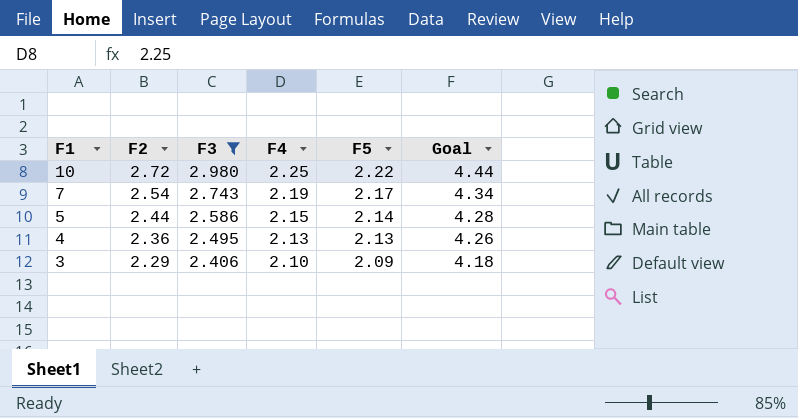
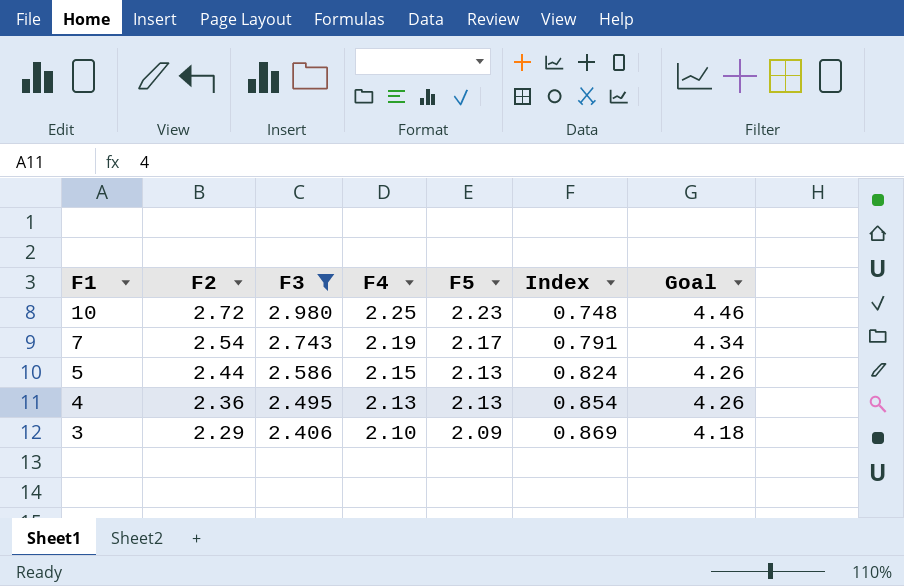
column Index | formula: none -> [F5] / [F3]
10 | F5: 2.22 -> 2.23
10 | Goal: 4.44 -> 4.46
5 | F5: 2.14 -> 2.13
5 | Goal: 4.28 -> 4.26

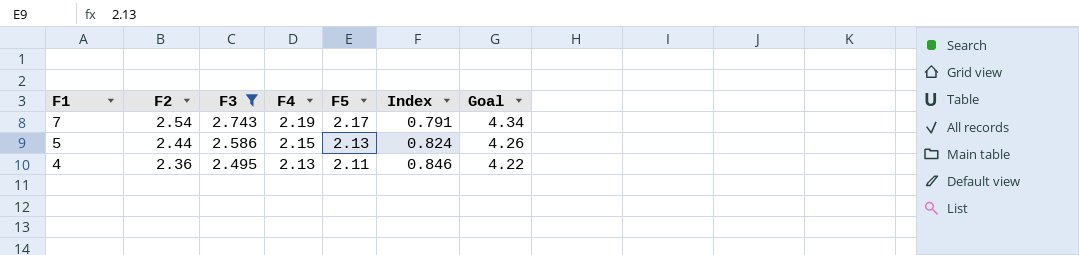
row 10: 2.72 | 2.980 | 2.25 | 2.23 | 0.748 | 4.46 -> none
row 3: 2.29 | 2.406 | 2.10 | 2.09 | 0.869 | 4.18 -> none
4 | F5: 2.13 -> 2.11
4 | Index: 0.854 -> 0.846
4 | Goal: 4.26 -> 4.22

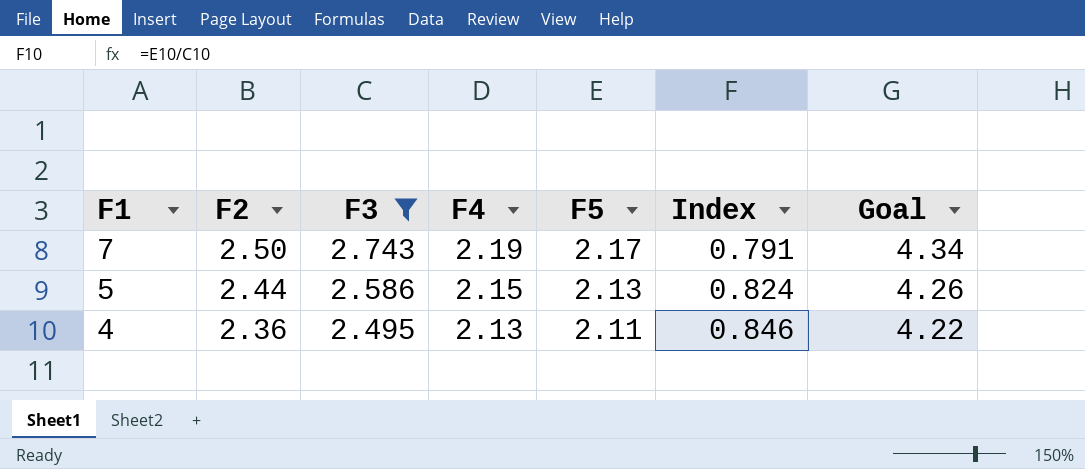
7 | F2: 2.54 -> 2.50

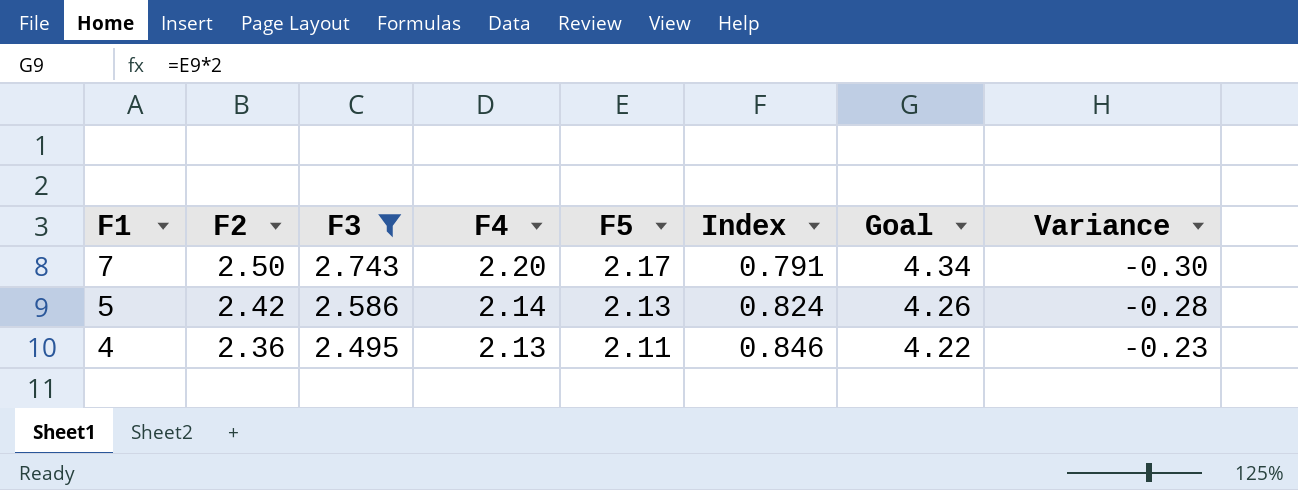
column Variance | formula: none -> [F4] - [F2]
7 | F4: 2.19 -> 2.20
5 | F2: 2.44 -> 2.42
5 | F4: 2.15 -> 2.14

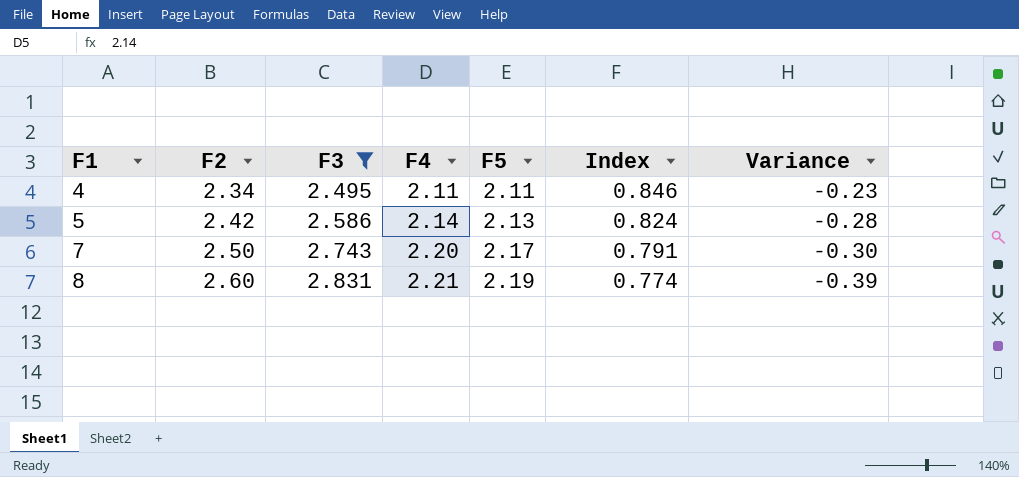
row order: F1 descending -> F1 ascending
column Goal | formula: [F5] * 2 -> none
4 | F2: 2.36 -> 2.34
4 | F4: 2.13 -> 2.11
row 8: none -> 2.60 | 2.831 | 2.21 | 2.19 | 0.774 | -0.39

